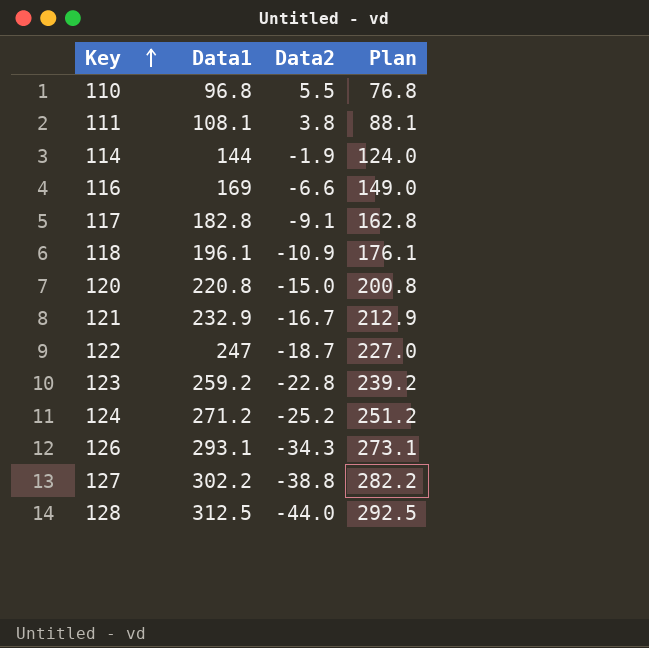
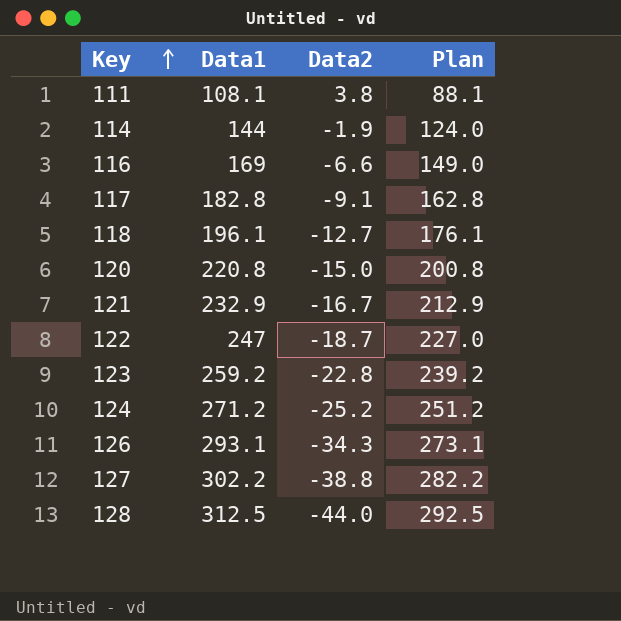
row 110: 96.8 | 5.5 | 76.8 -> none
118 | Data2: -10.9 -> -12.7

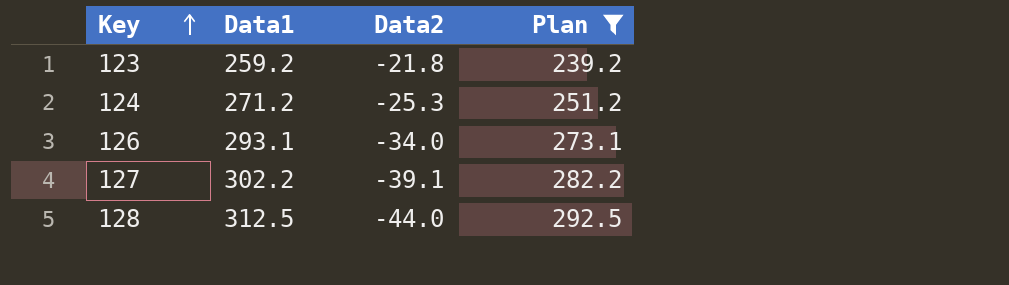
filter: none -> Plan >= 239.2
123 | Data2: -22.8 -> -21.8
124 | Data2: -25.2 -> -25.3
126 | Data2: -34.3 -> -34.0
127 | Data2: -38.8 -> -39.1

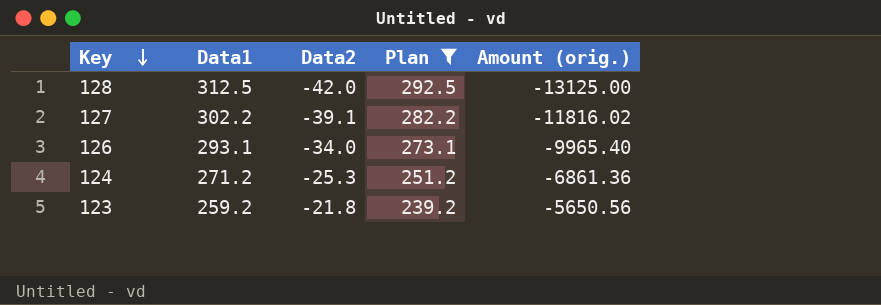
row order: Key ascending -> Key descending
column Amount (orig.) | formula: none -> [Data1] * [Data2]
128 | Data2: -44.0 -> -42.0

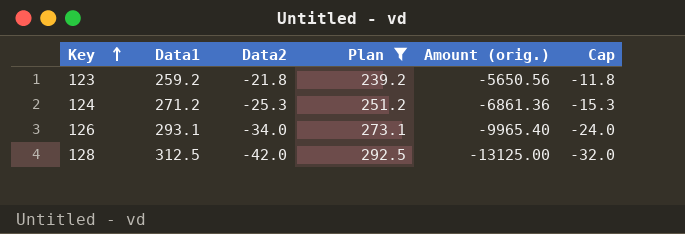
row order: Key descending -> Key ascending
column Cap | formula: none -> [Data2] + 10
row 127: 302.2 | -39.1 | 282.2 | -11816.02 -> none

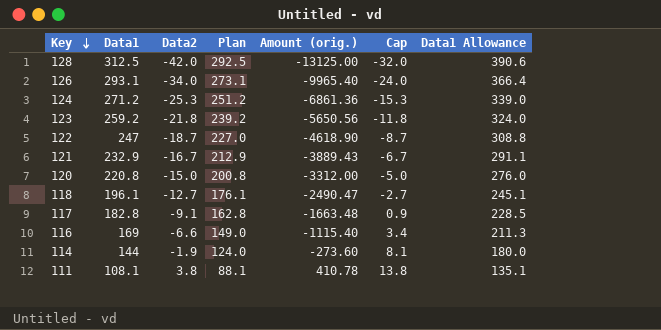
filter: Plan >= 239.2 -> none
row order: Key ascending -> Key descending
column Data1 Allowance | formula: none -> [Data1] * 1.25

